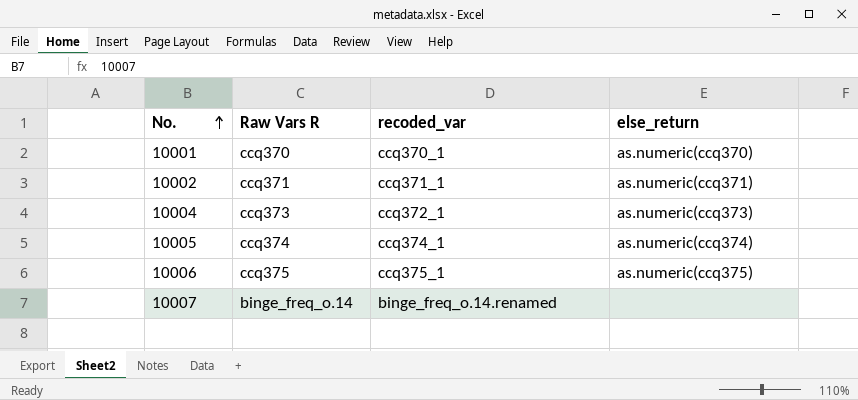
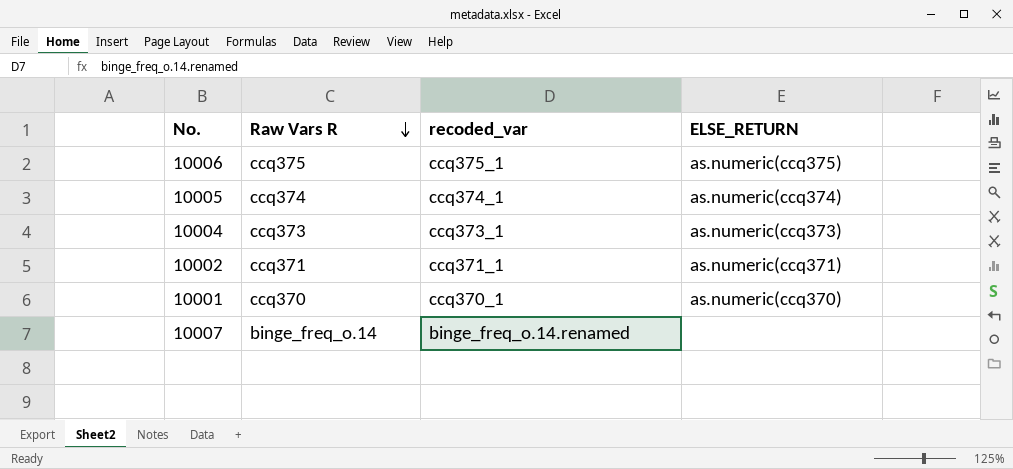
row order: No. ascending -> Raw Vars R descending
column name: else_return -> ELSE_RETURN
10004 | recoded_var: ccq372_1 -> ccq373_1

